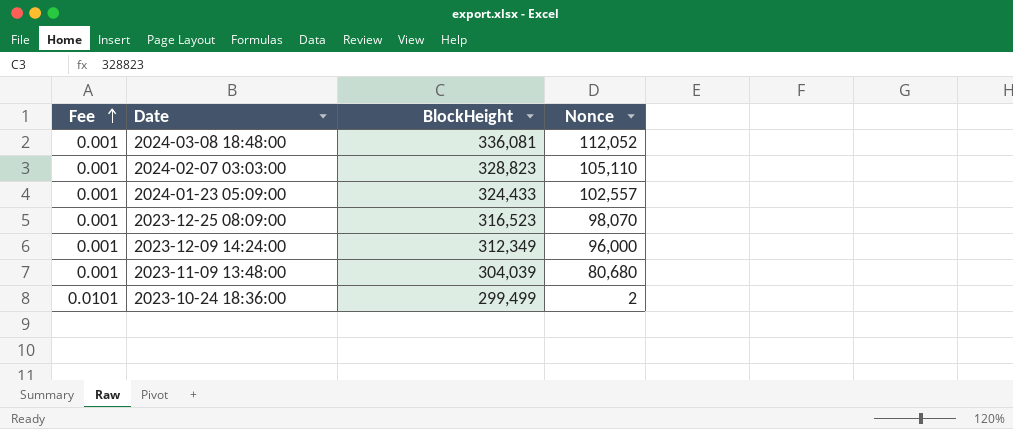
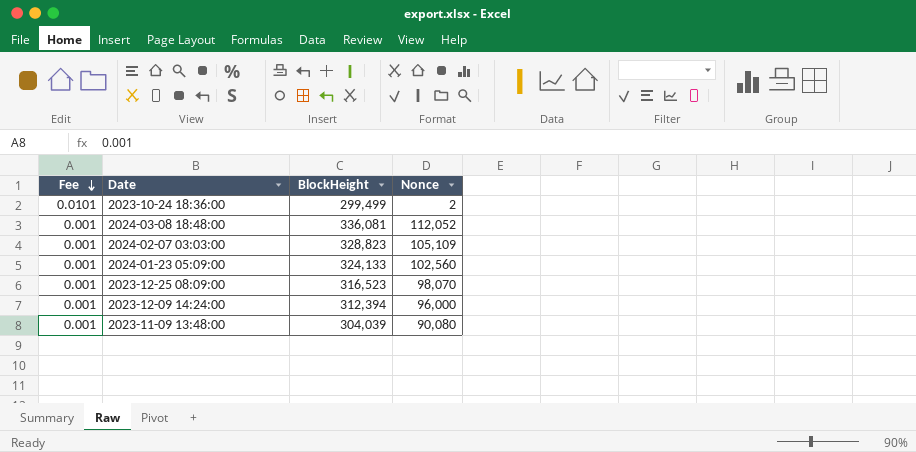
row order: Fee ascending -> Fee descending
2024-02-07 03:03:00 | Nonce: 105,110 -> 105,109
2024-01-23 05:09:00 | BlockHeight: 324,433 -> 324,133
2024-01-23 05:09:00 | Nonce: 102,557 -> 102,560
2023-12-09 14:24:00 | BlockHeight: 312,349 -> 312,394
2023-11-09 13:48:00 | Nonce: 80,680 -> 90,080

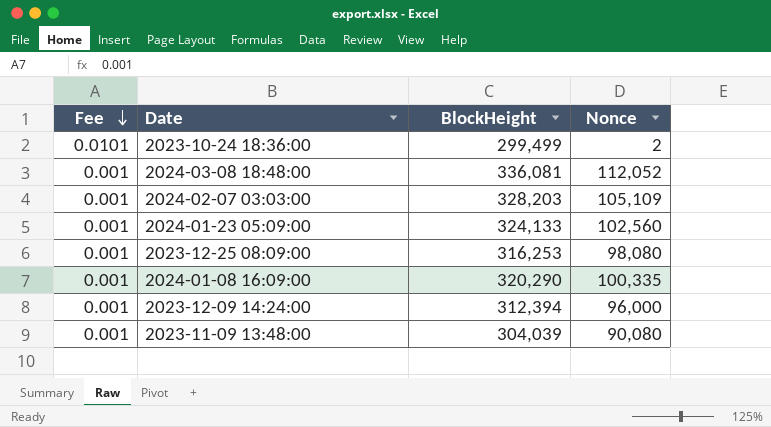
2024-02-07 03:03:00 | BlockHeight: 328,823 -> 328,203
2023-12-25 08:09:00 | BlockHeight: 316,523 -> 316,253
2023-12-25 08:09:00 | Nonce: 98,070 -> 98,080
row 2024-01-08 16:09:00: none -> 0.001 | 320,290 | 100,335

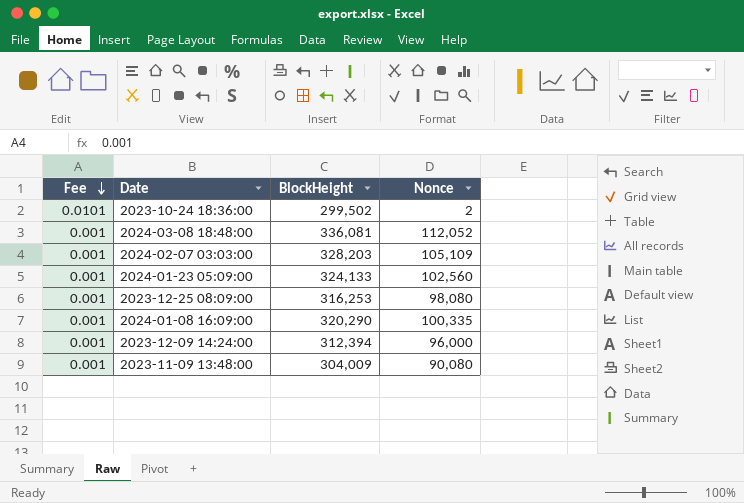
2023-10-24 18:36:00 | BlockHeight: 299,499 -> 299,502
2023-11-09 13:48:00 | BlockHeight: 304,039 -> 304,009

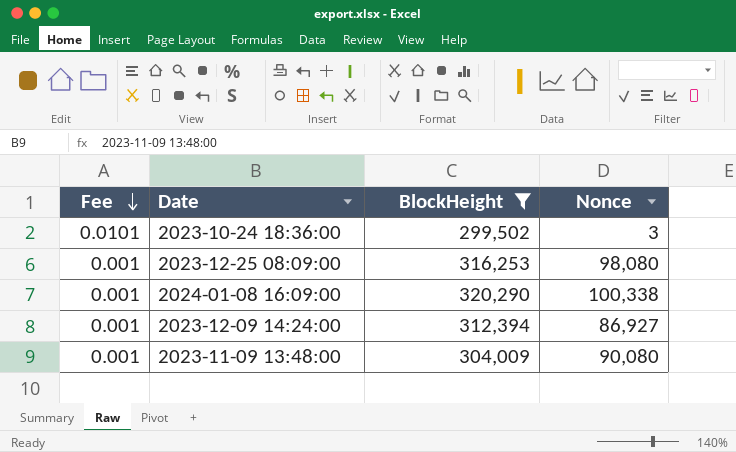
filter: none -> BlockHeight <= 320,290
2023-10-24 18:36:00 | Nonce: 2 -> 3
2024-01-08 16:09:00 | Nonce: 100,335 -> 100,338
2023-12-09 14:24:00 | Nonce: 96,000 -> 86,927

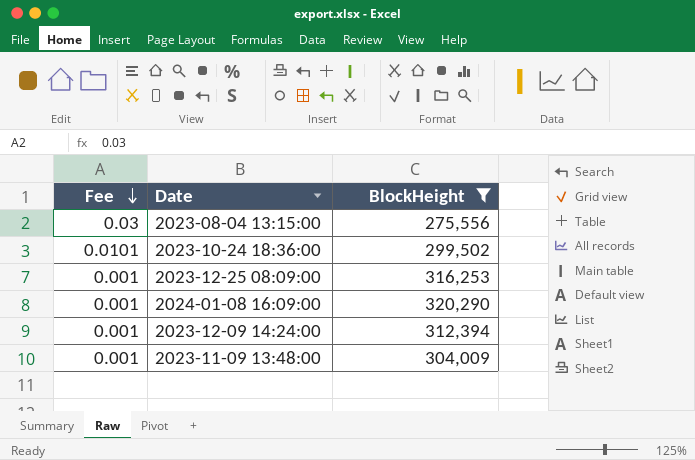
column Nonce | position: 4 -> none
row 2023-08-04 13:15:00: none -> 0.03 | 275,556

